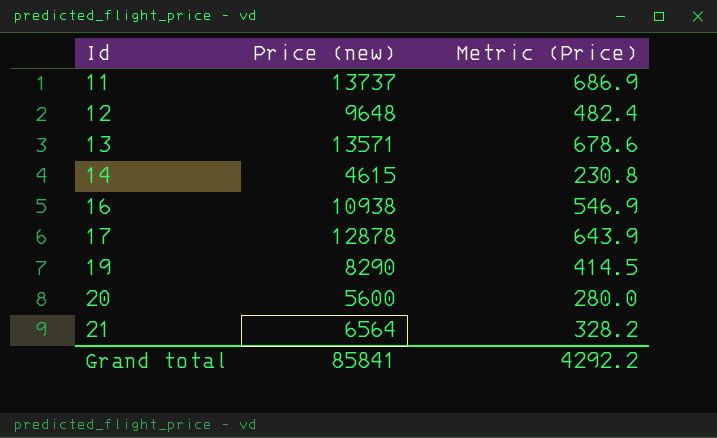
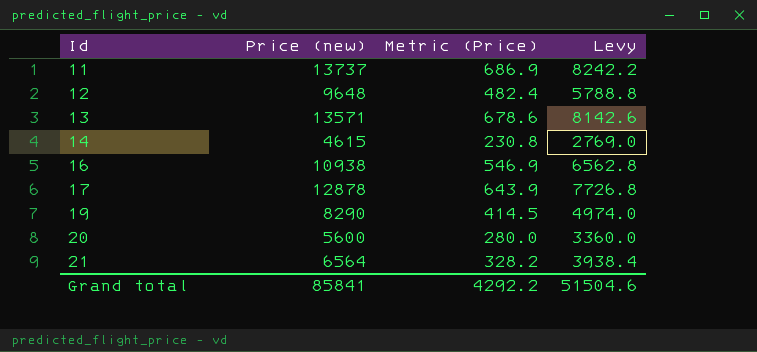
column Levy | formula: none -> [Price (new)] * 0.6

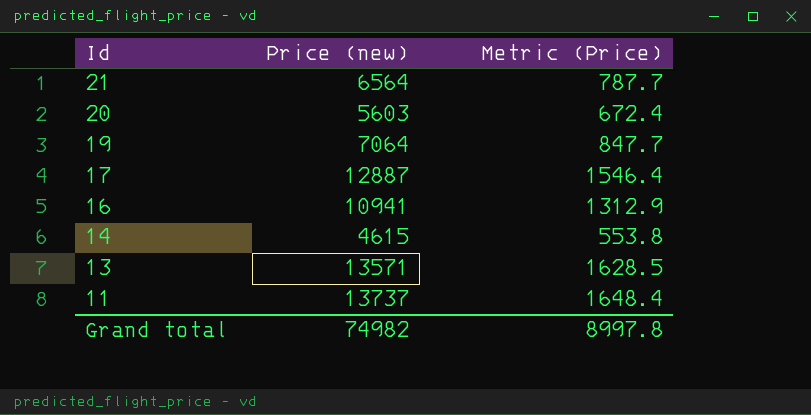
row order: Id ascending -> Id descending
column Levy | formula: [Price (new)] * 0.6 -> none
column Metric (Price) | formula: [Price (new)] * 0.05 -> [Price (new)] * 0.12
row 12: 9648 | 482.4 | 5788.8 -> none
20 | Price (new): 5600 -> 5603
19 | Price (new): 8290 -> 7064
17 | Price (new): 12878 -> 12887
16 | Price (new): 10938 -> 10941
Grand total | Price (new): 85841 -> 74982
Grand total | Metric (Price): 4292.2 -> 8997.8

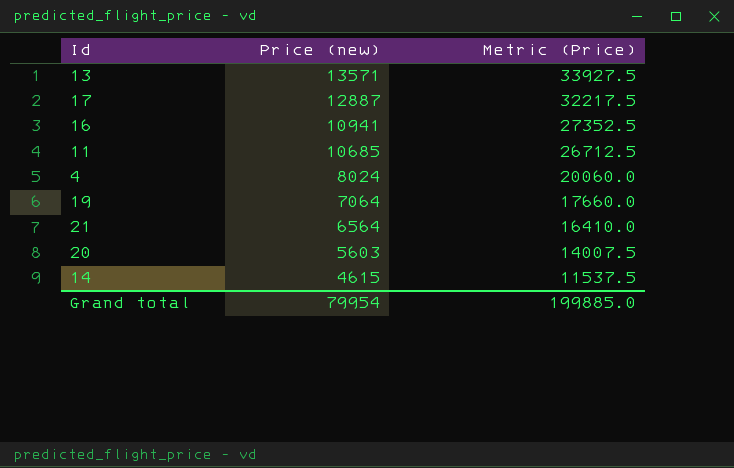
row order: Id descending -> Price (new) descending
column Metric (Price) | formula: [Price (new)] * 0.12 -> [Price (new)] * 2.5
11 | Price (new): 13737 -> 10685
row 4: none -> 8024 | 20060.0
Grand total | Price (new): 74982 -> 79954
Grand total | Metric (Price): 8997.8 -> 199885.0

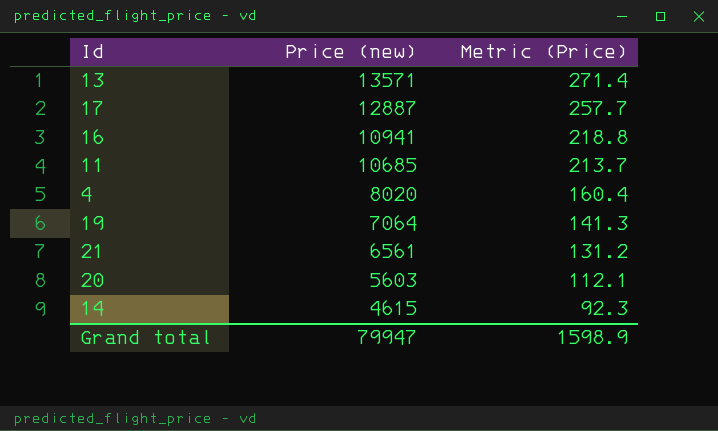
column Metric (Price) | formula: [Price (new)] * 2.5 -> [Price (new)] * 0.02
4 | Price (new): 8024 -> 8020
21 | Price (new): 6564 -> 6561
Grand total | Price (new): 79954 -> 79947
Grand total | Metric (Price): 199885.0 -> 1598.9

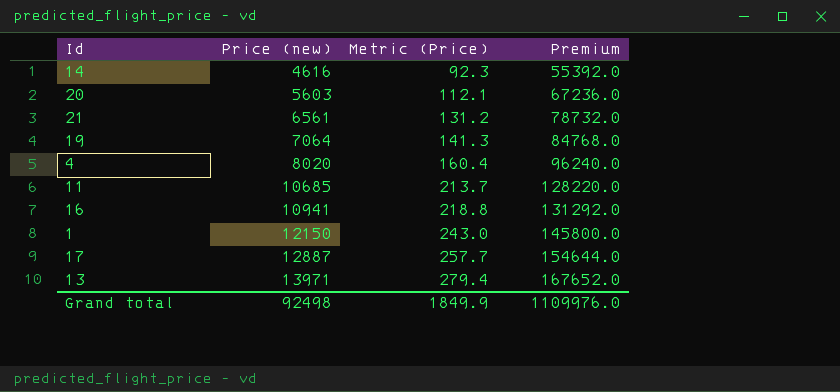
row order: Price (new) descending -> Price (new) ascending
column Premium | formula: none -> [Price (new)] * 12
14 | Price (new): 4615 -> 4616
row 1: none -> 12150 | 243.0 | 145800.0
13 | Price (new): 13571 -> 13971
13 | Metric (Price): 271.4 -> 279.4
Grand total | Price (new): 79947 -> 92498
Grand total | Metric (Price): 1598.9 -> 1849.9

